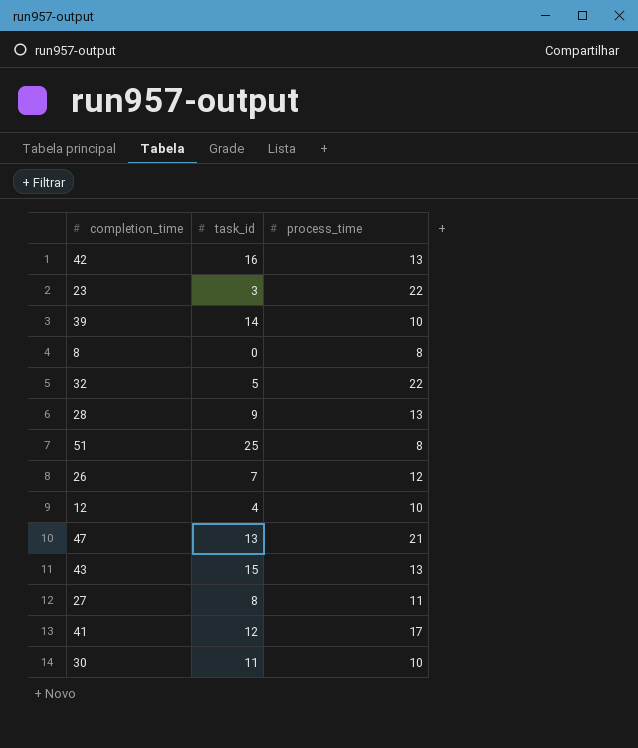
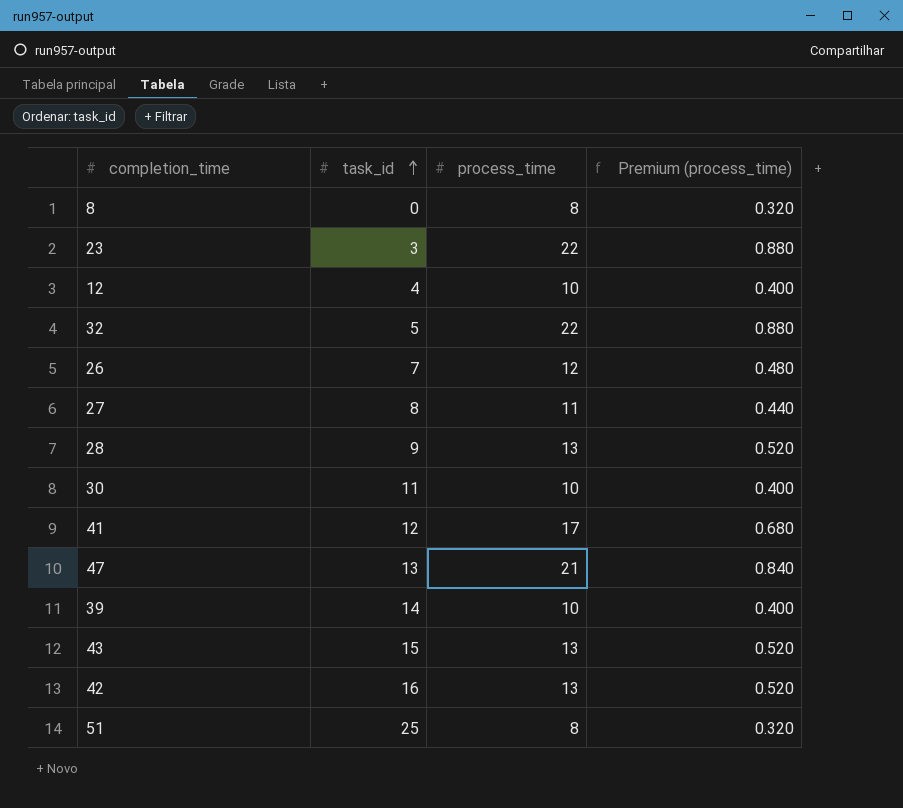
row order: none -> task_id ascending
column Premium (process_time) | formula: none -> [process_time] * 0.04

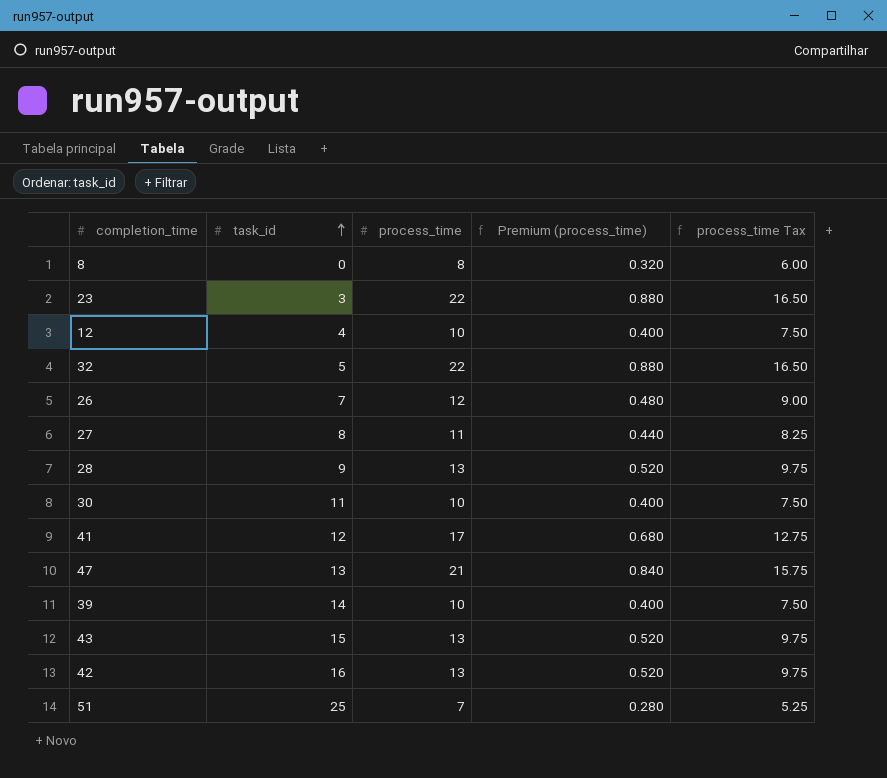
column process_time Tax | formula: none -> [process_time] * 0.75
51 | process_time: 8 -> 7
51 | Premium (process_time): 0.320 -> 0.280

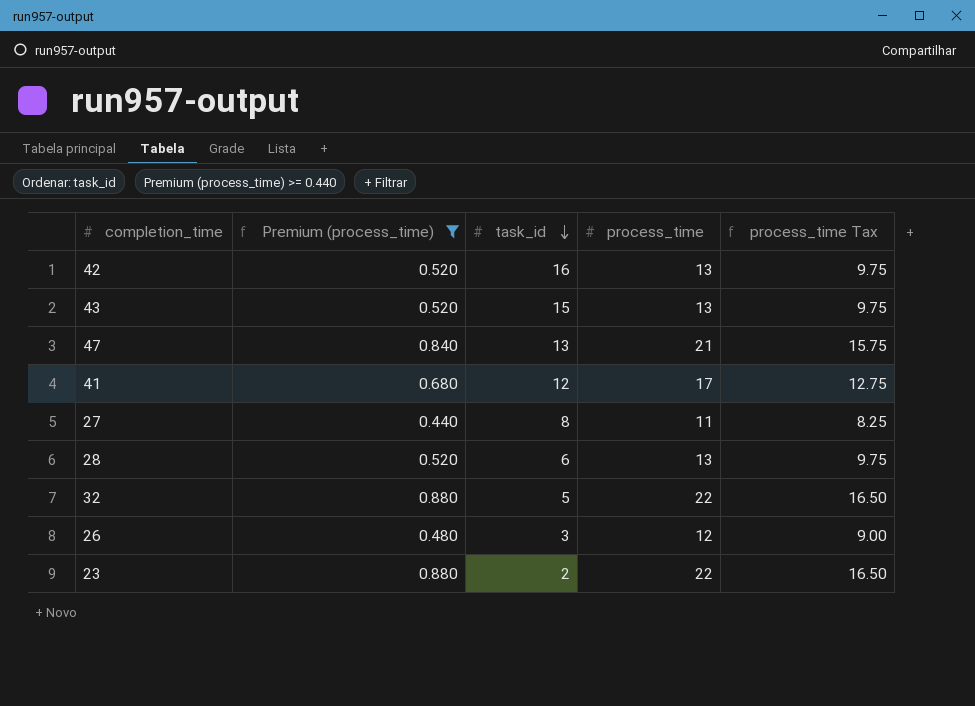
filter: none -> Premium (process_time) >= 0.440
row order: task_id ascending -> task_id descending
column Premium (process_time) | position: 4 -> 2
28 | task_id: 9 -> 6
26 | task_id: 7 -> 3
23 | task_id: 3 -> 2

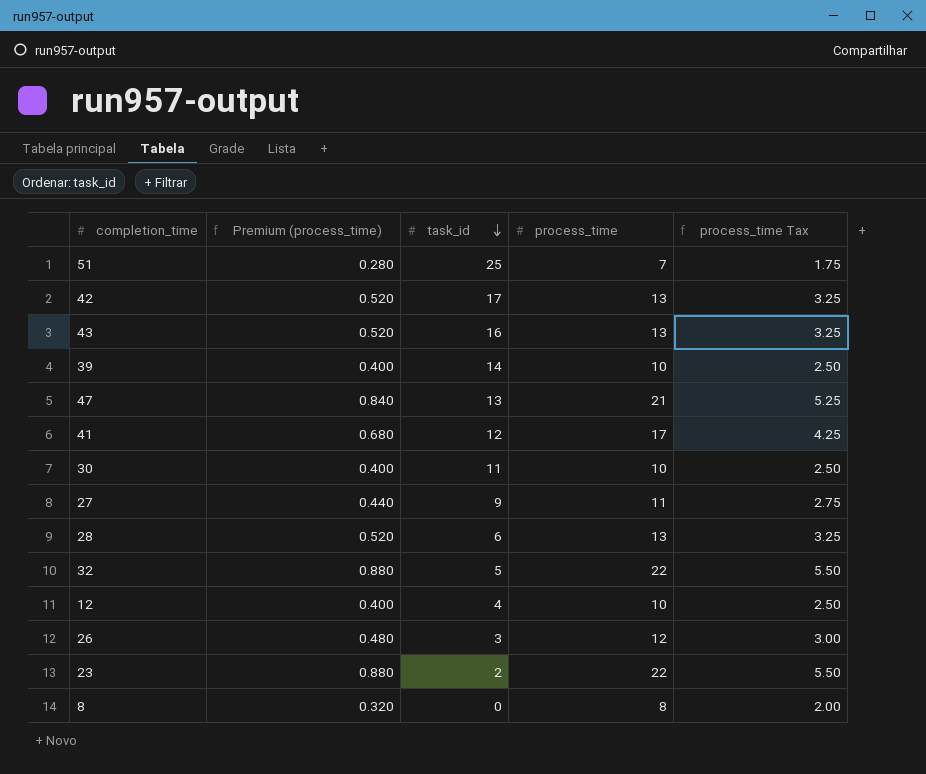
filter: Premium (process_time) >= 0.440 -> none
column process_time Tax | formula: [process_time] * 0.75 -> [process_time] * 0.25
42 | task_id: 16 -> 17
43 | task_id: 15 -> 16
27 | task_id: 8 -> 9

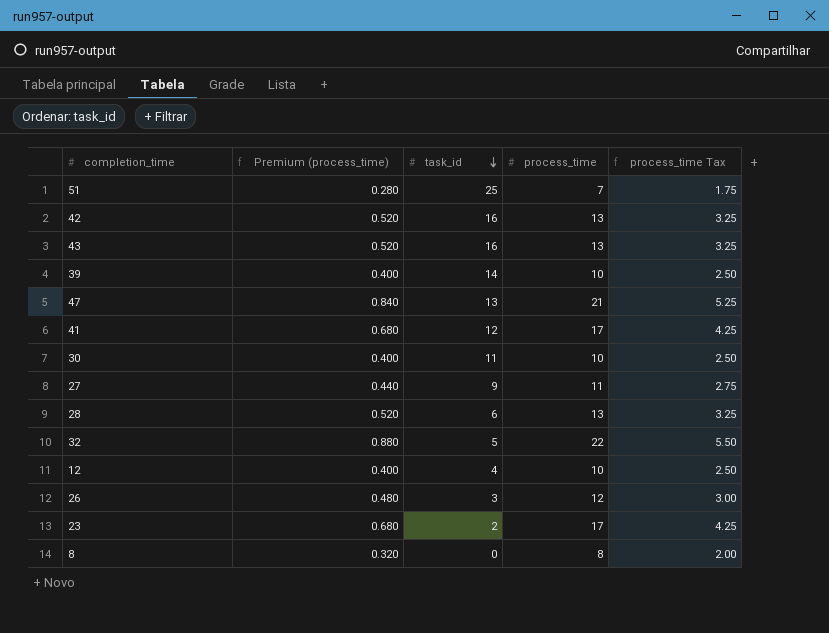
42 | task_id: 17 -> 16
23 | Premium (process_time): 0.880 -> 0.680
23 | process_time: 22 -> 17
23 | process_time Tax: 5.50 -> 4.25

